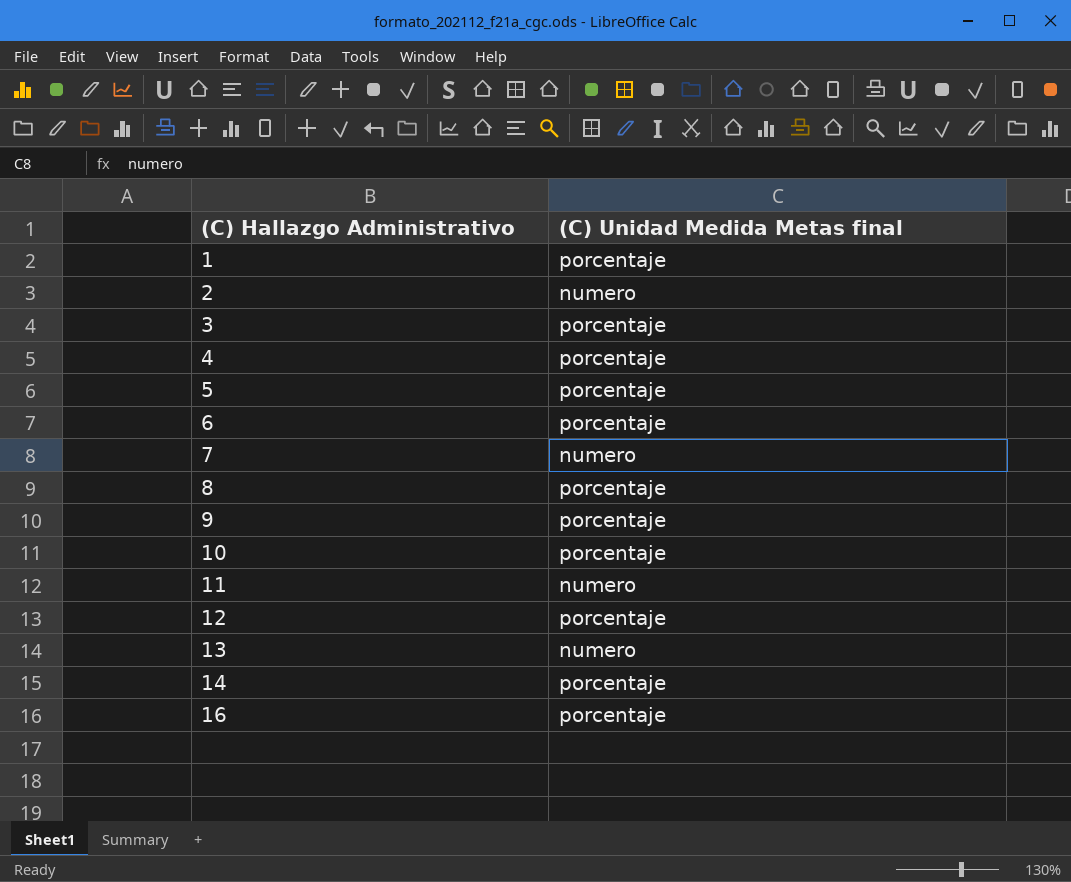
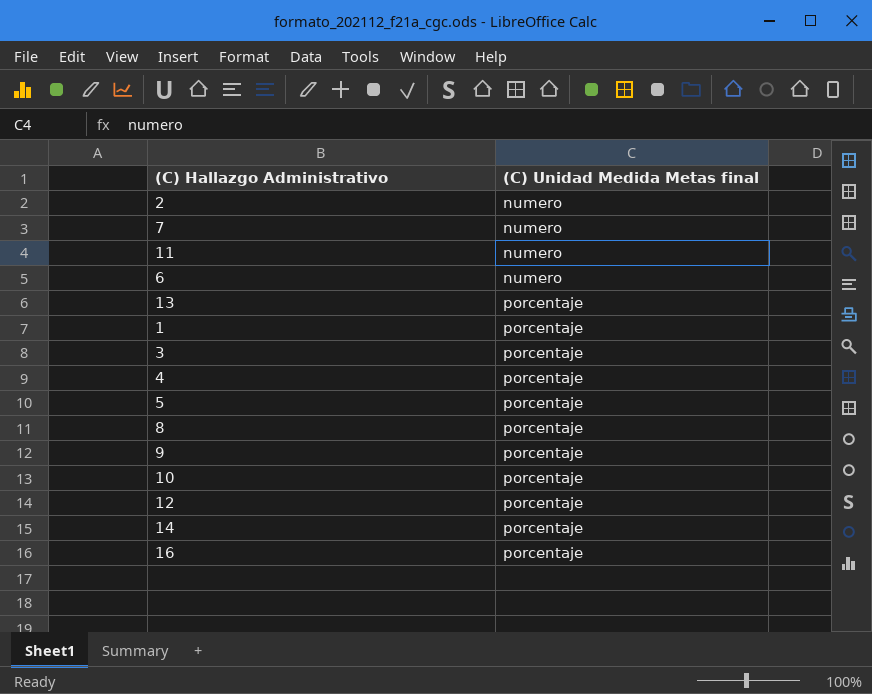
row order: (C) Hallazgo Administrativo ascending -> (C) Unidad Medida Metas final ascending
6 | (C) Unidad Medida Metas final: porcentaje -> numero
13 | (C) Unidad Medida Metas final: numero -> porcentaje

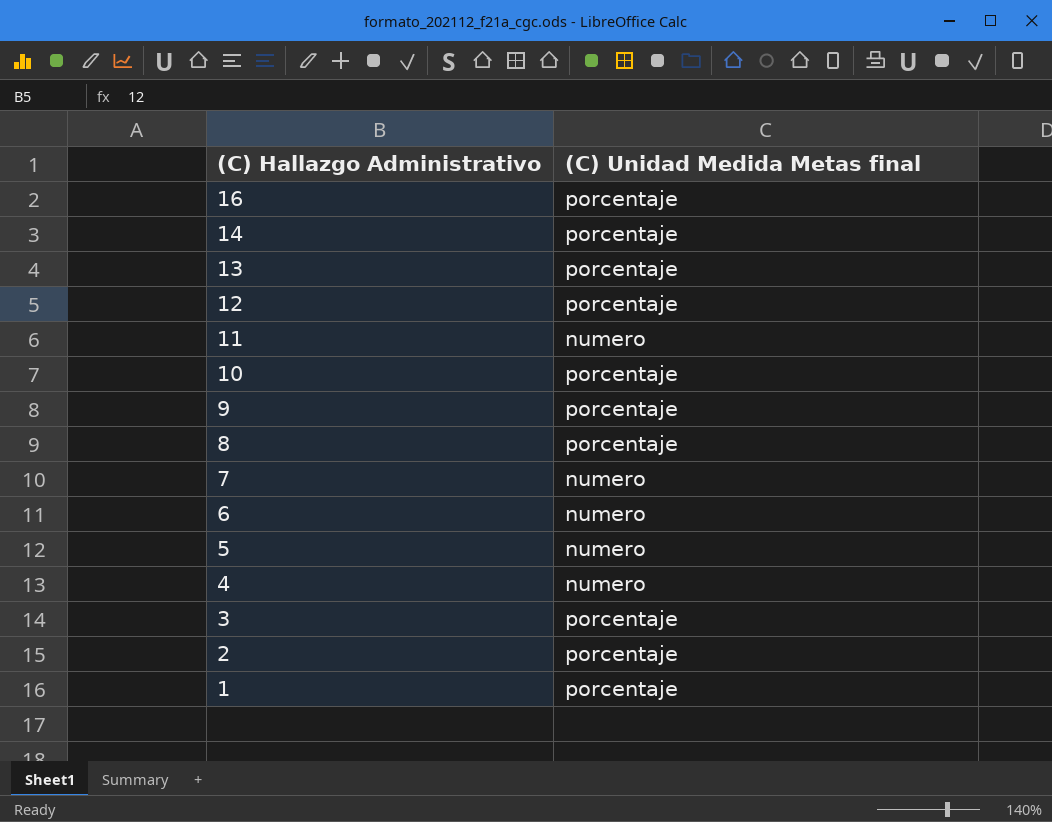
row order: (C) Unidad Medida Metas final ascending -> (C) Hallazgo Administrativo descending
5 | (C) Unidad Medida Metas final: porcentaje -> numero
4 | (C) Unidad Medida Metas final: porcentaje -> numero
2 | (C) Unidad Medida Metas final: numero -> porcentaje

